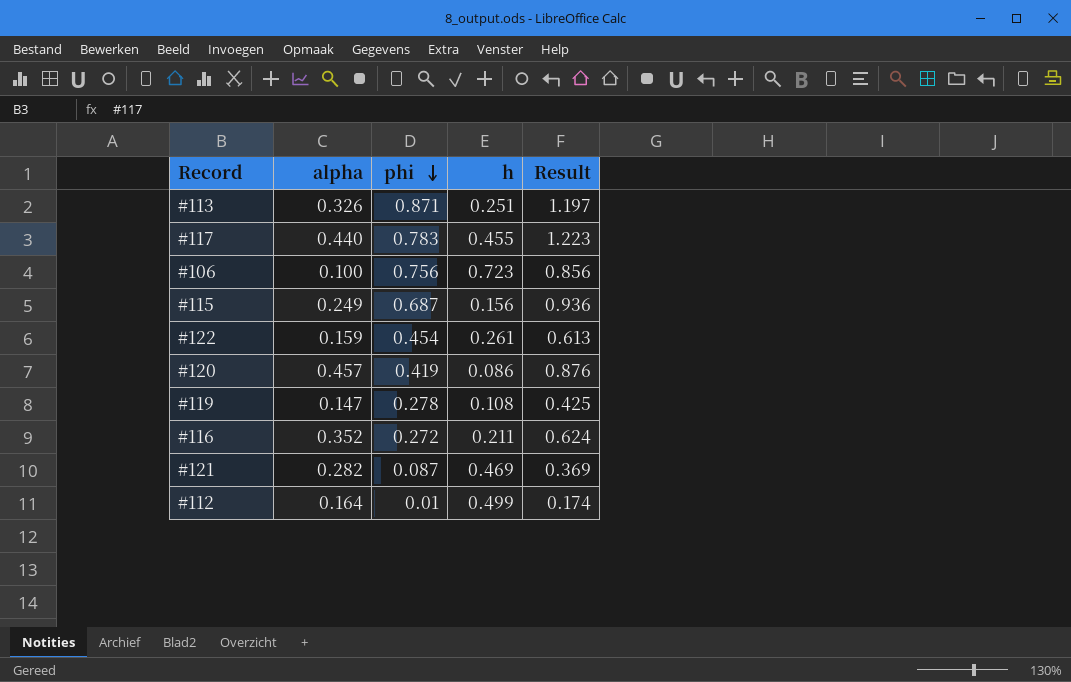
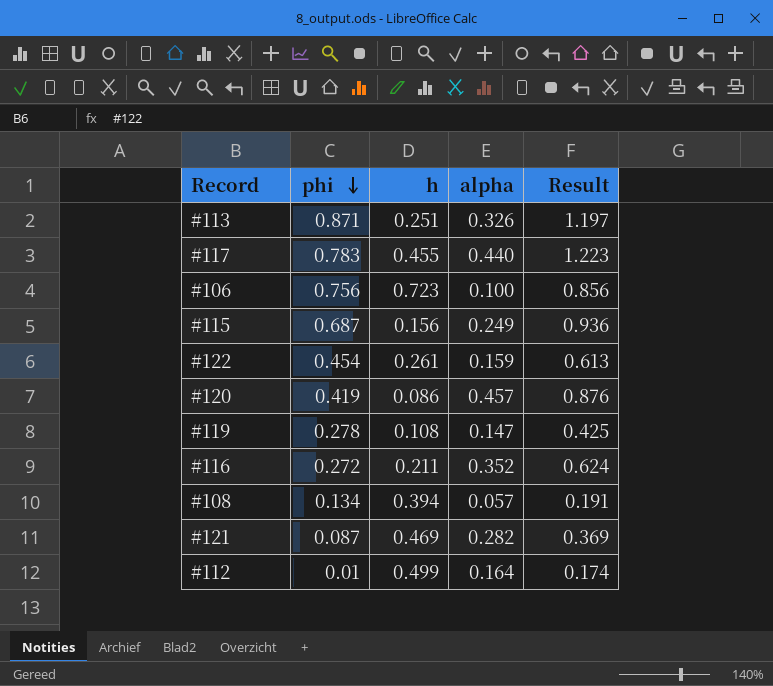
column alpha | position: 2 -> 4
row #108: none -> 0.134 | 0.394 | 0.057 | 0.191

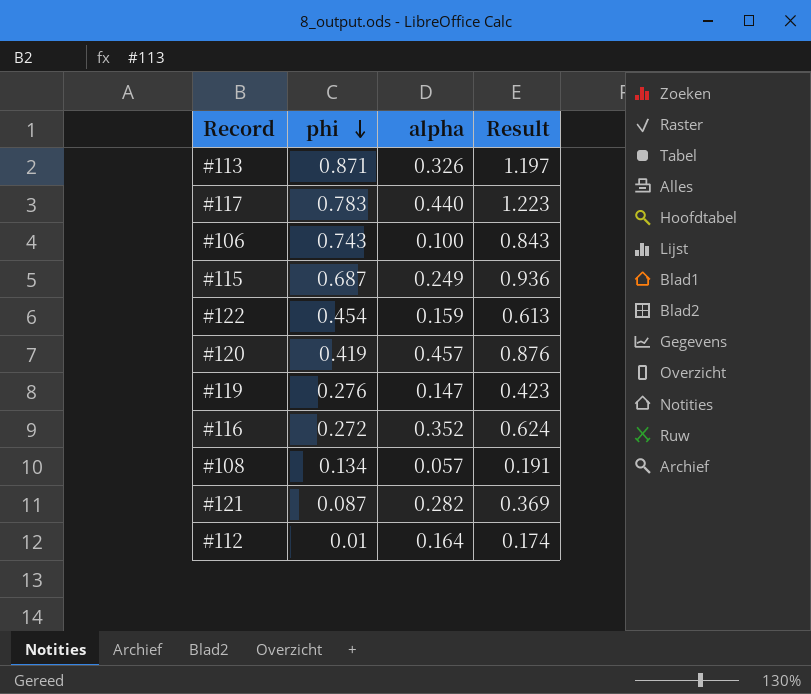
column h | position: 3 -> none
#106 | phi: 0.756 -> 0.743
#106 | Result: 0.856 -> 0.843
#119 | phi: 0.278 -> 0.276
#119 | Result: 0.425 -> 0.423

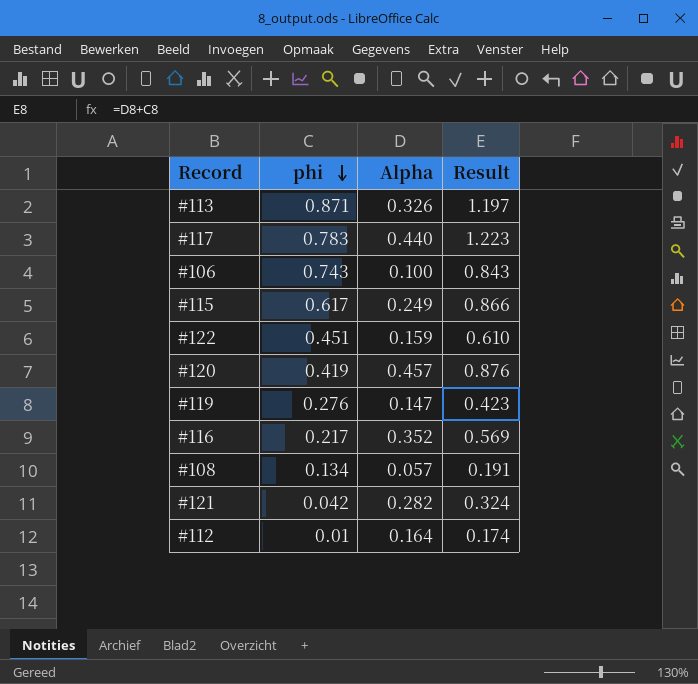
column name: alpha -> Alpha
#115 | phi: 0.687 -> 0.617
#115 | Result: 0.936 -> 0.866
#122 | phi: 0.454 -> 0.451
#122 | Result: 0.613 -> 0.610
#116 | phi: 0.272 -> 0.217
#116 | Result: 0.624 -> 0.569
#121 | phi: 0.087 -> 0.042
#121 | Result: 0.369 -> 0.324

